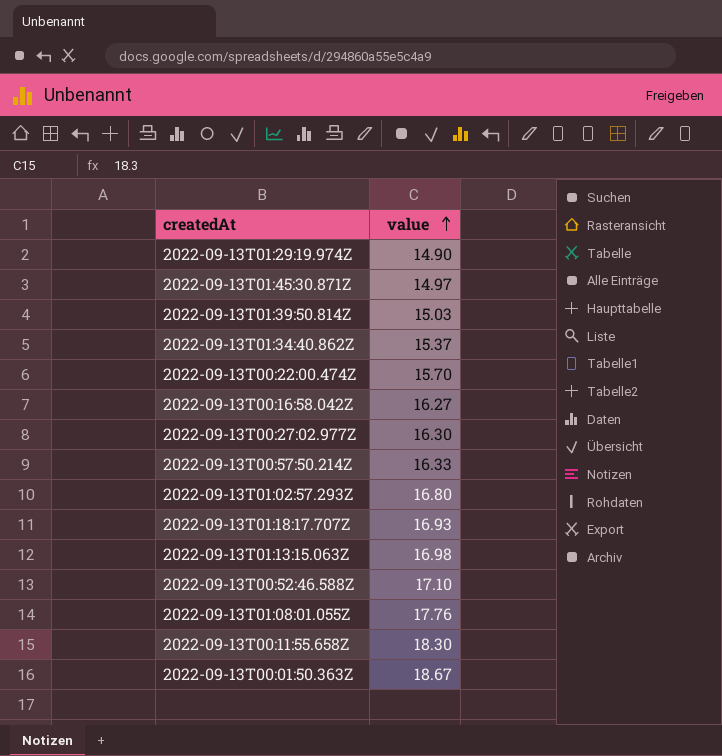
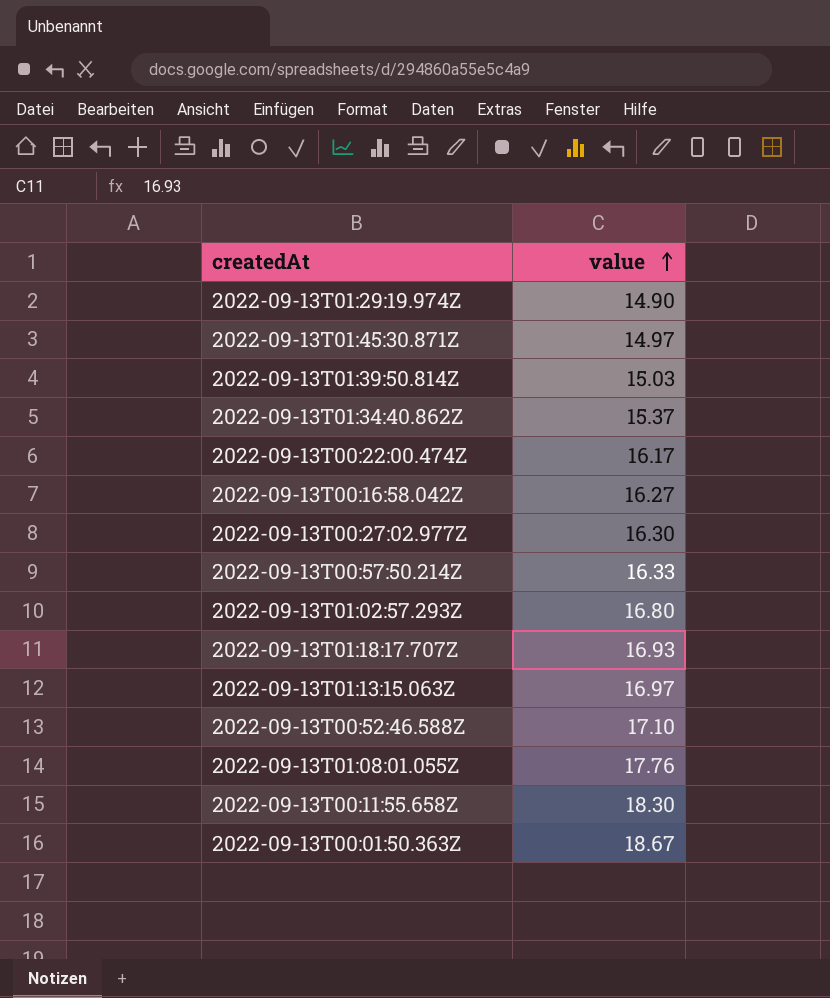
2022-09-13T00:22:00.474Z | value: 15.70 -> 16.17
2022-09-13T01:13:15.063Z | value: 16.98 -> 16.97

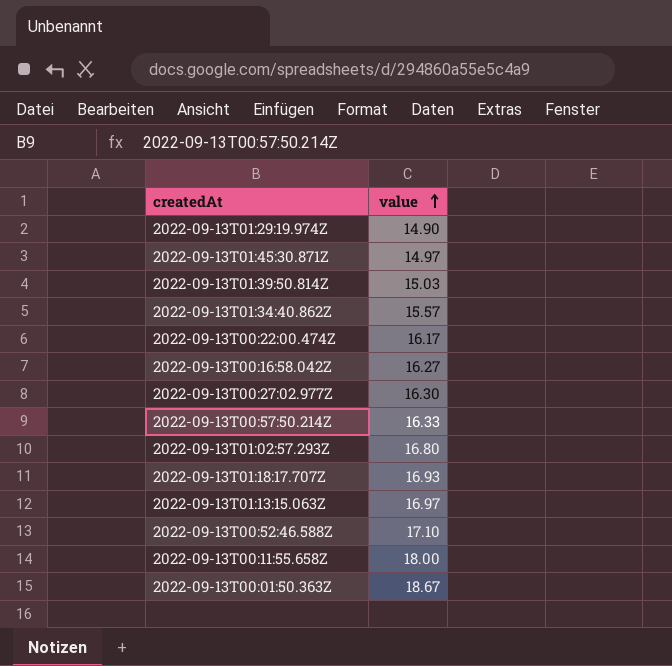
row 2022-09-13T01:08:01.055Z: 17.76 -> none
2022-09-13T01:34:40.862Z | value: 15.37 -> 15.57
2022-09-13T00:11:55.658Z | value: 18.30 -> 18.00

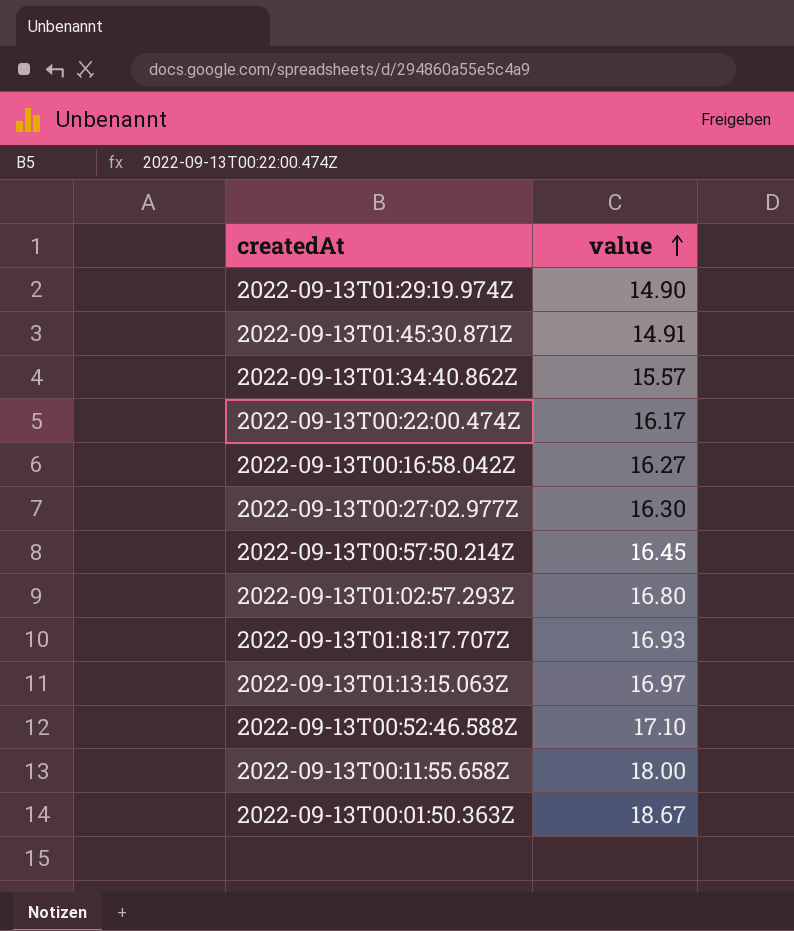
row 2022-09-13T01:39:50.814Z: 15.03 -> none
2022-09-13T01:45:30.871Z | value: 14.97 -> 14.91
2022-09-13T00:57:50.214Z | value: 16.33 -> 16.45

